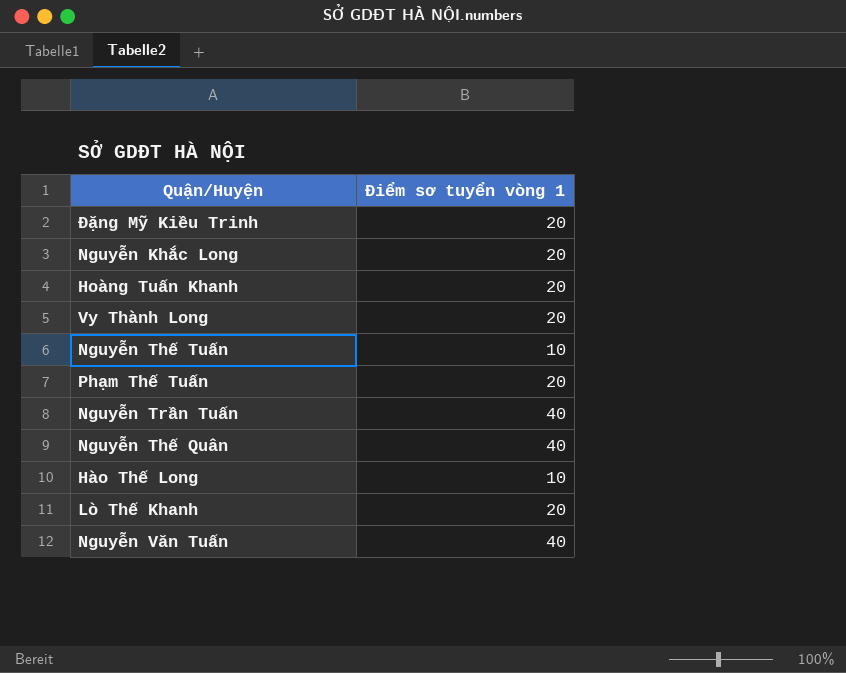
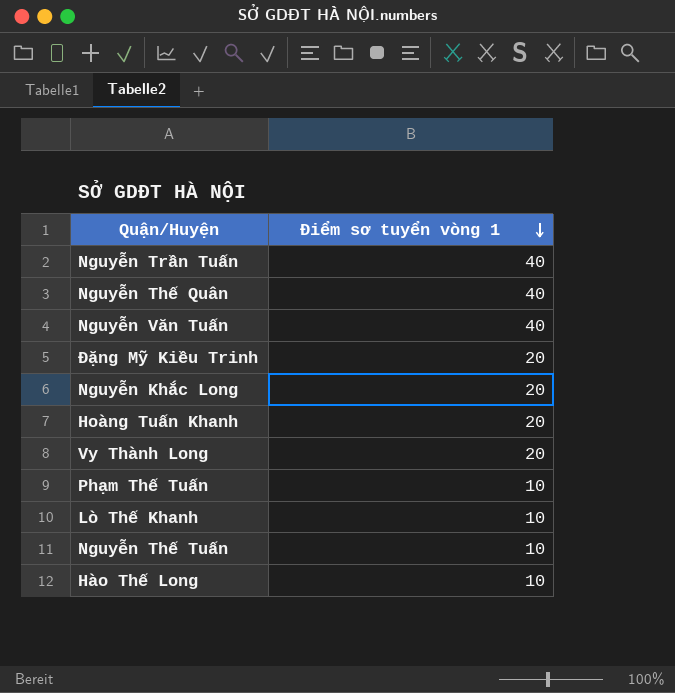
row order: none -> Điểm sơ tuyển vòng 1 descending
Phạm Thế Tuấn | Điểm sơ tuyển vòng 1: 20 -> 10
Lò Thế Khanh | Điểm sơ tuyển vòng 1: 20 -> 10

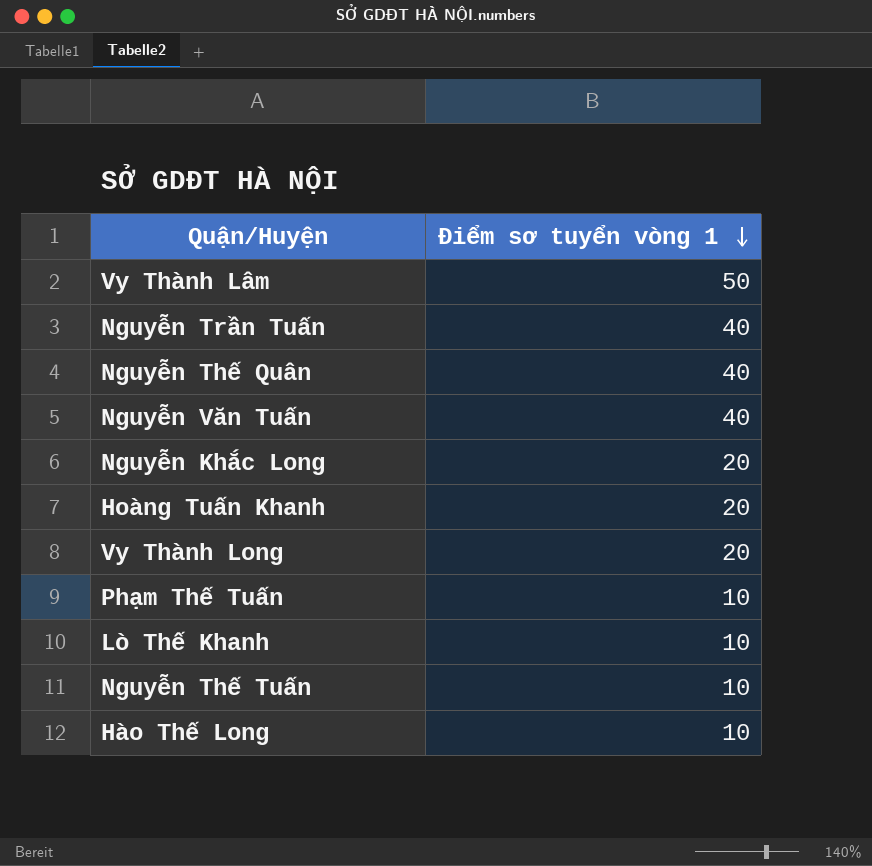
row Đặng Mỹ Kiều Trinh: 20 -> none
row Vy Thành Lâm: none -> 50

